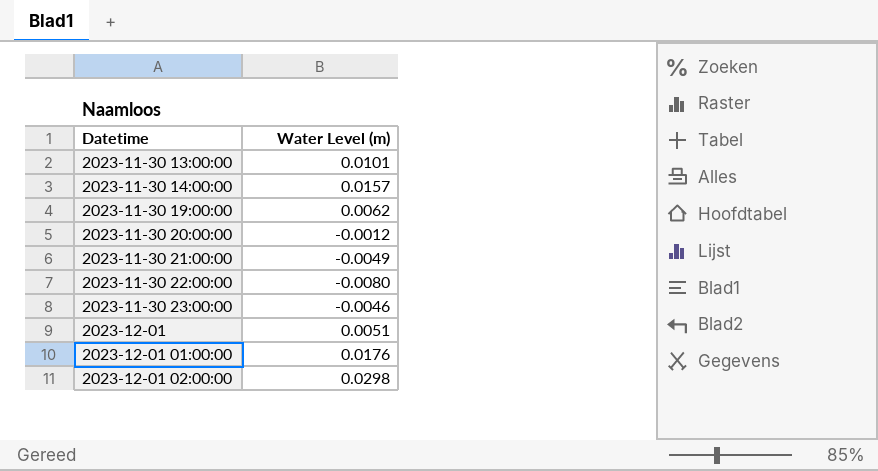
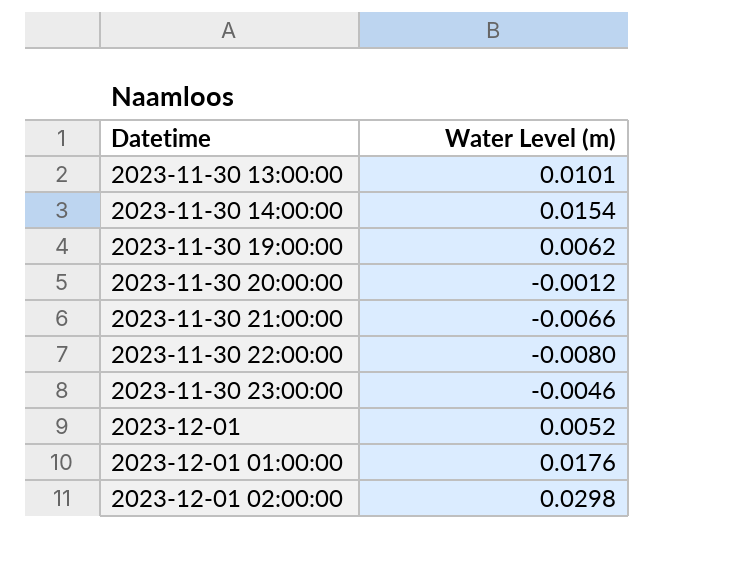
2023-11-30 14:00:00 | Water Level (m): 0.0157 -> 0.0154
2023-11-30 21:00:00 | Water Level (m): -0.0049 -> -0.0066
2023-12-01 | Water Level (m): 0.0051 -> 0.0052

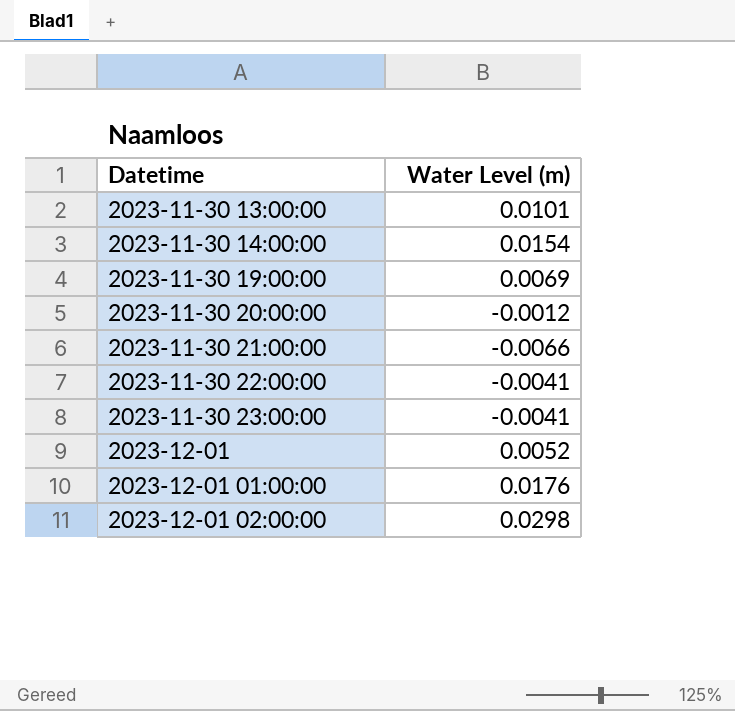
2023-11-30 19:00:00 | Water Level (m): 0.0062 -> 0.0069
2023-11-30 22:00:00 | Water Level (m): -0.0080 -> -0.0041
2023-11-30 23:00:00 | Water Level (m): -0.0046 -> -0.0041

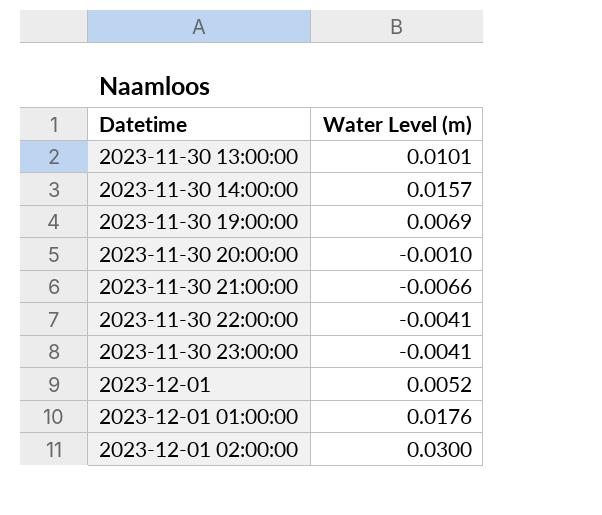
2023-11-30 14:00:00 | Water Level (m): 0.0154 -> 0.0157
2023-11-30 20:00:00 | Water Level (m): -0.0012 -> -0.0010
2023-12-01 02:00:00 | Water Level (m): 0.0298 -> 0.0300

